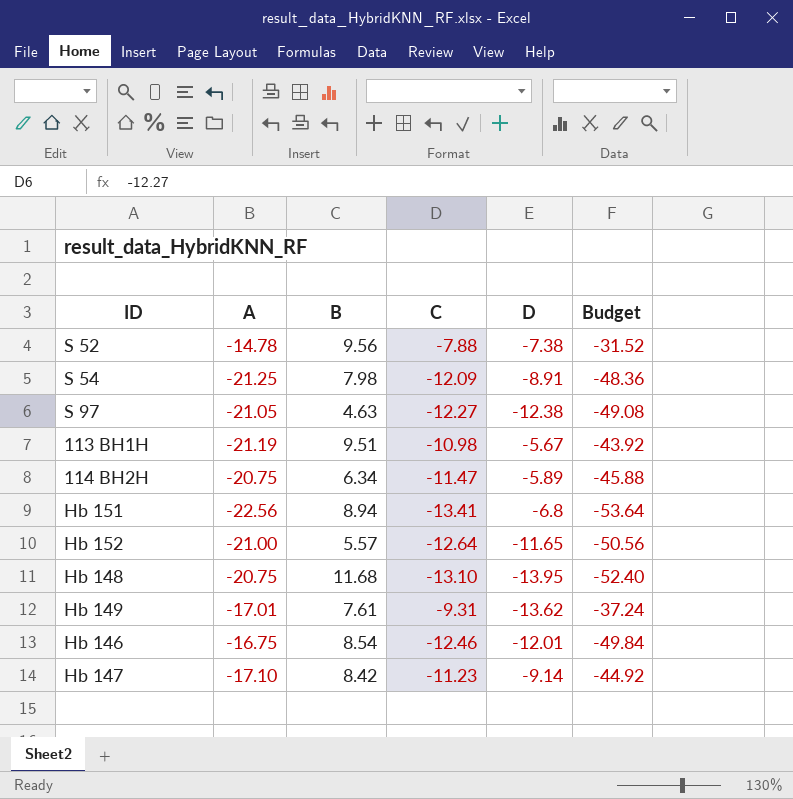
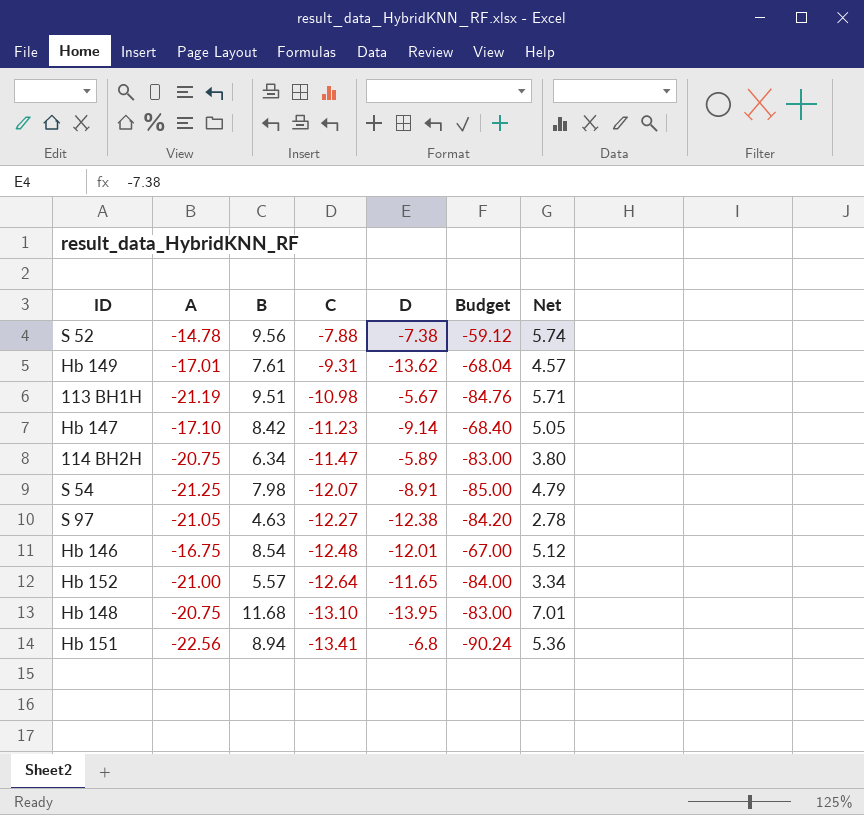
row order: none -> C descending
column Budget | formula: [C] * 4 -> [A] * 4
column Net | formula: none -> [B] * 0.6
S 54 | C: -12.09 -> -12.07
Hb 146 | C: -12.46 -> -12.48

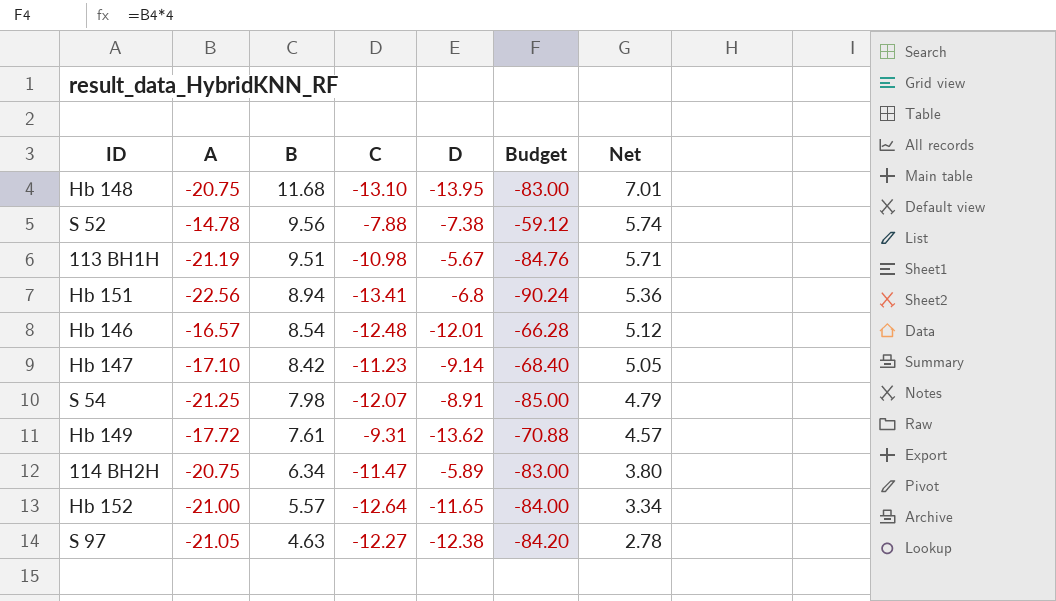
row order: C descending -> B descending
Hb 146 | A: -16.75 -> -16.57
Hb 146 | Budget: -67.00 -> -66.28
Hb 149 | A: -17.01 -> -17.72
Hb 149 | Budget: -68.04 -> -70.88

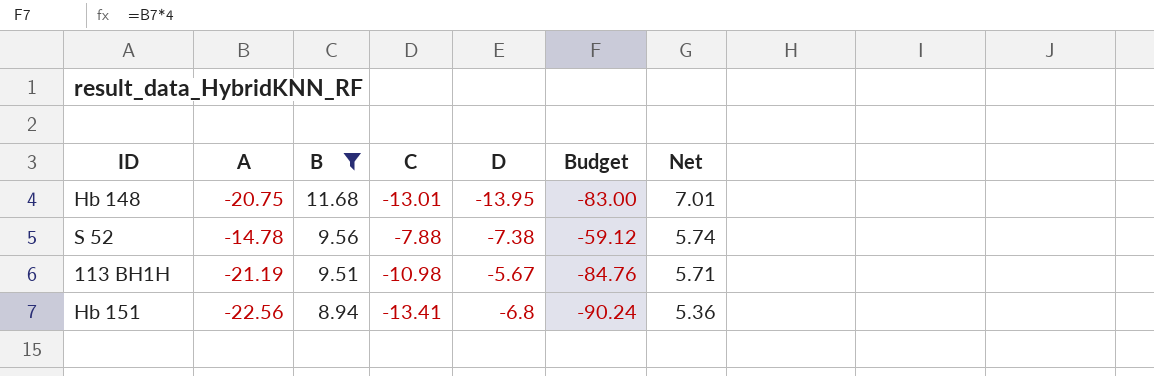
filter: none -> B >= 8.94
Hb 148 | C: -13.10 -> -13.01

